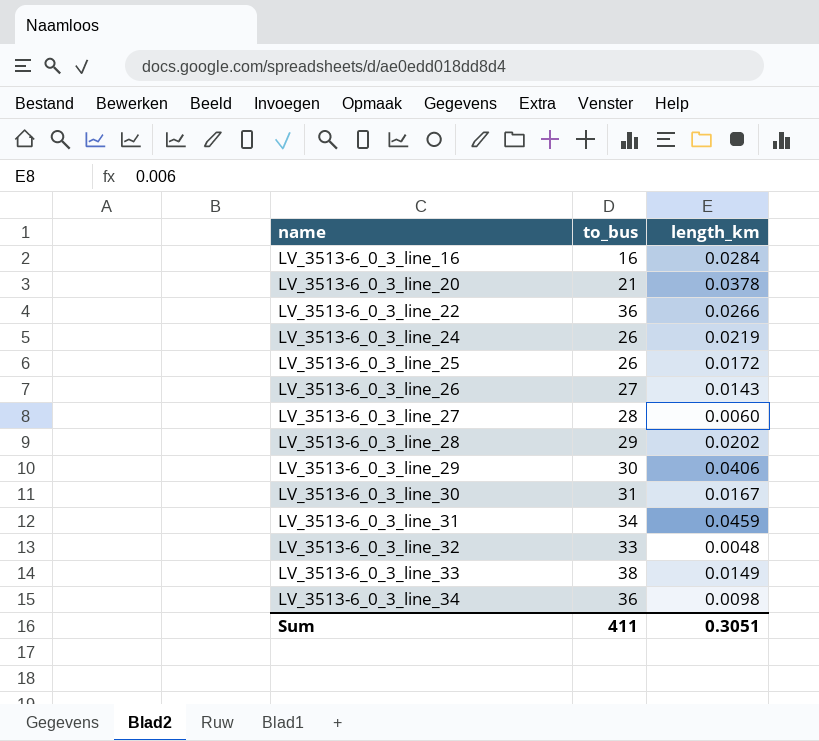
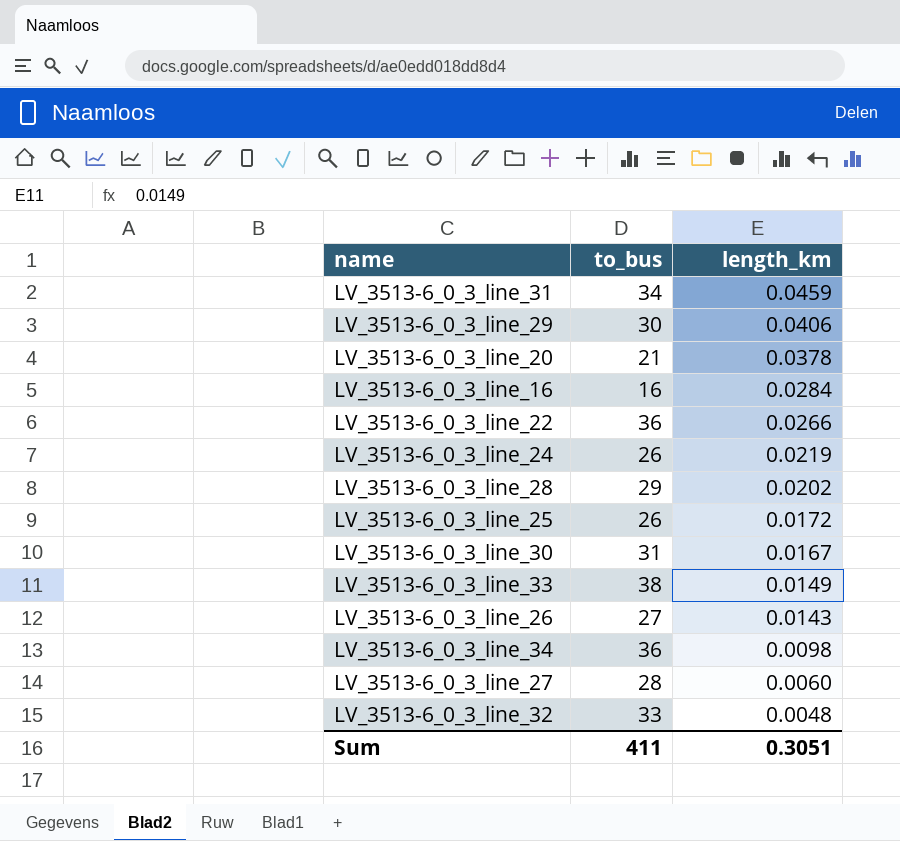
row order: name ascending -> length_km descending

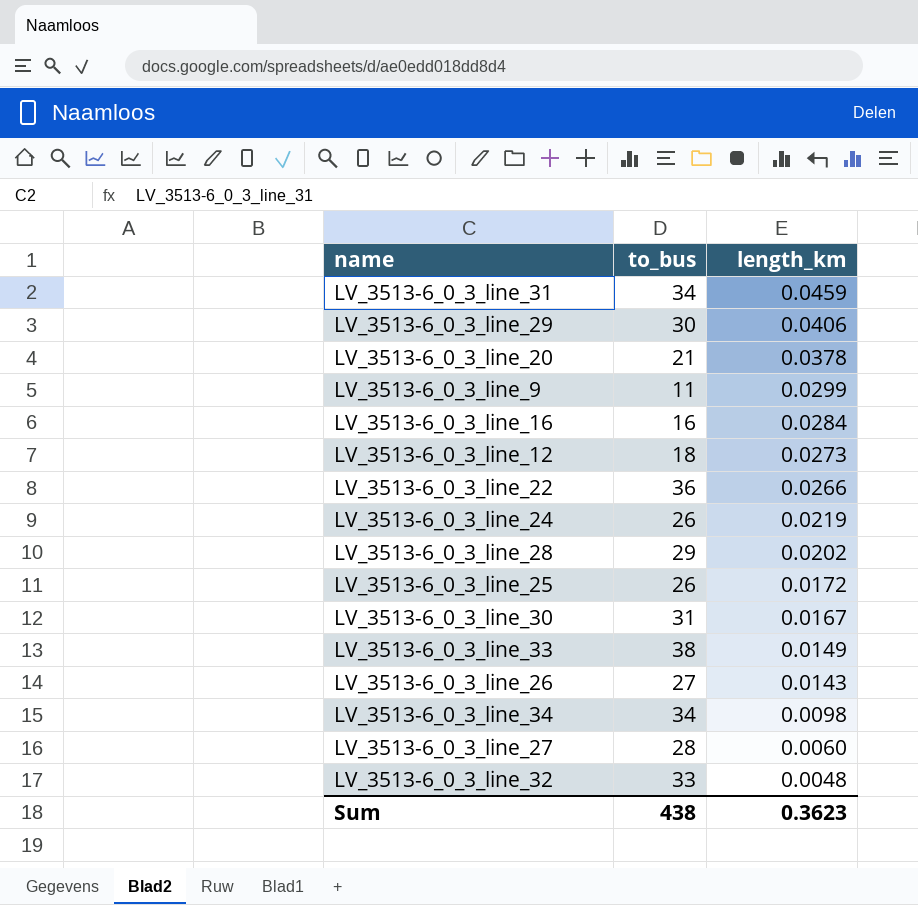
row LV_3513-6_0_3_line_9: none -> 11 | 0.0299
row LV_3513-6_0_3_line_12: none -> 18 | 0.0273
LV_3513-6_0_3_line_34 | to_bus: 36 -> 34
Sum | to_bus: 411 -> 438
Sum | length_km: 0.3051 -> 0.3623

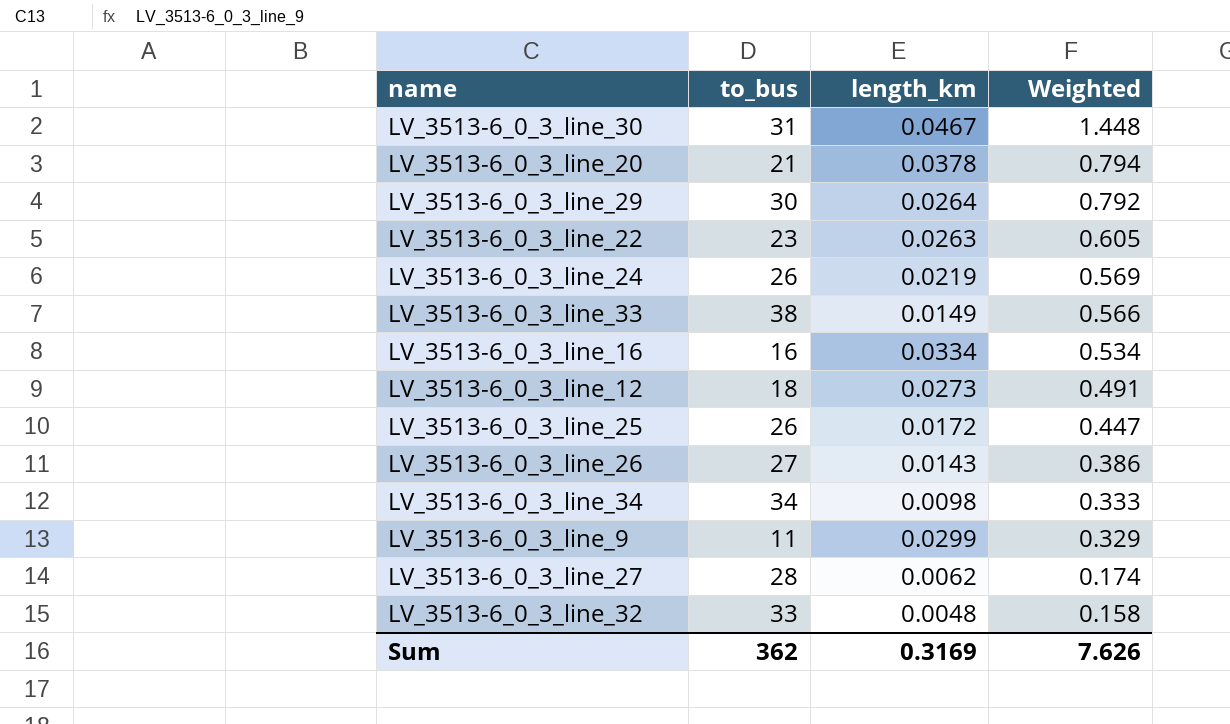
row order: length_km descending -> Weighted descending
column Weighted | formula: none -> [to_bus] * [length_km]
row LV_3513-6_0_3_line_31: 34 | 0.0459 -> none
row LV_3513-6_0_3_line_28: 29 | 0.0202 -> none
LV_3513-6_0_3_line_30 | length_km: 0.0167 -> 0.0467
LV_3513-6_0_3_line_29 | length_km: 0.0406 -> 0.0264
LV_3513-6_0_3_line_22 | to_bus: 36 -> 23
LV_3513-6_0_3_line_22 | length_km: 0.0266 -> 0.0263
LV_3513-6_0_3_line_16 | length_km: 0.0284 -> 0.0334
LV_3513-6_0_3_line_27 | length_km: 0.0060 -> 0.0062
Sum | to_bus: 438 -> 362
Sum | length_km: 0.3623 -> 0.3169

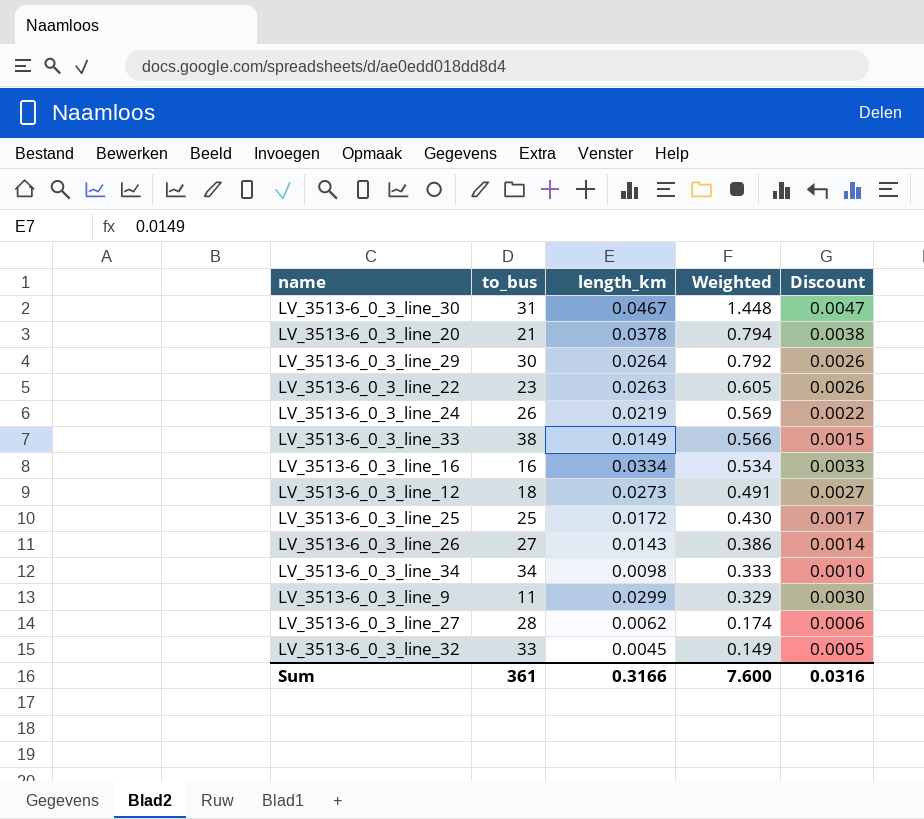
column Discount | formula: none -> [length_km] * 0.1
LV_3513-6_0_3_line_25 | to_bus: 26 -> 25
LV_3513-6_0_3_line_25 | Weighted: 0.447 -> 0.430
LV_3513-6_0_3_line_32 | length_km: 0.0048 -> 0.0045
LV_3513-6_0_3_line_32 | Weighted: 0.158 -> 0.149
Sum | to_bus: 362 -> 361
Sum | length_km: 0.3169 -> 0.3166
Sum | Weighted: 7.626 -> 7.600

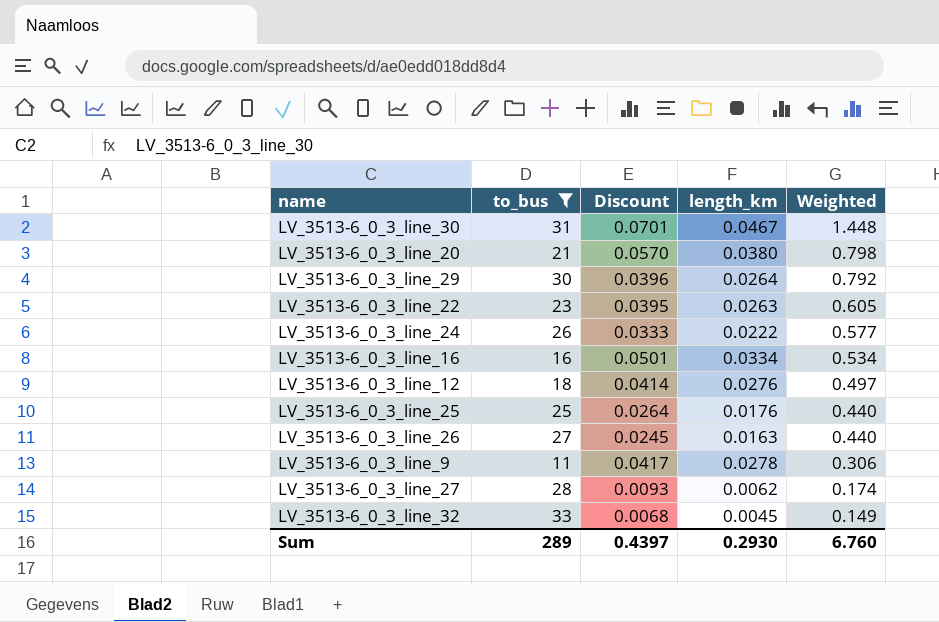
filter: none -> to_bus <= 33
column Discount | formula: [length_km] * 0.1 -> [length_km] * 1.5
column Discount | position: 5 -> 3
LV_3513-6_0_3_line_20 | length_km: 0.0378 -> 0.0380
LV_3513-6_0_3_line_20 | Weighted: 0.794 -> 0.798
LV_3513-6_0_3_line_24 | length_km: 0.0219 -> 0.0222
LV_3513-6_0_3_line_24 | Weighted: 0.569 -> 0.577
LV_3513-6_0_3_line_12 | length_km: 0.0273 -> 0.0276
LV_3513-6_0_3_line_12 | Weighted: 0.491 -> 0.497
LV_3513-6_0_3_line_25 | length_km: 0.0172 -> 0.0176
LV_3513-6_0_3_line_25 | Weighted: 0.430 -> 0.440
LV_3513-6_0_3_line_26 | length_km: 0.0143 -> 0.0163
LV_3513-6_0_3_line_26 | Weighted: 0.386 -> 0.440
LV_3513-6_0_3_line_9 | length_km: 0.0299 -> 0.0278
LV_3513-6_0_3_line_9 | Weighted: 0.329 -> 0.306
Sum | to_bus: 361 -> 289
Sum | Discount: 0.0316 -> 0.4397
Sum | length_km: 0.3166 -> 0.2930
Sum | Weighted: 7.600 -> 6.760

